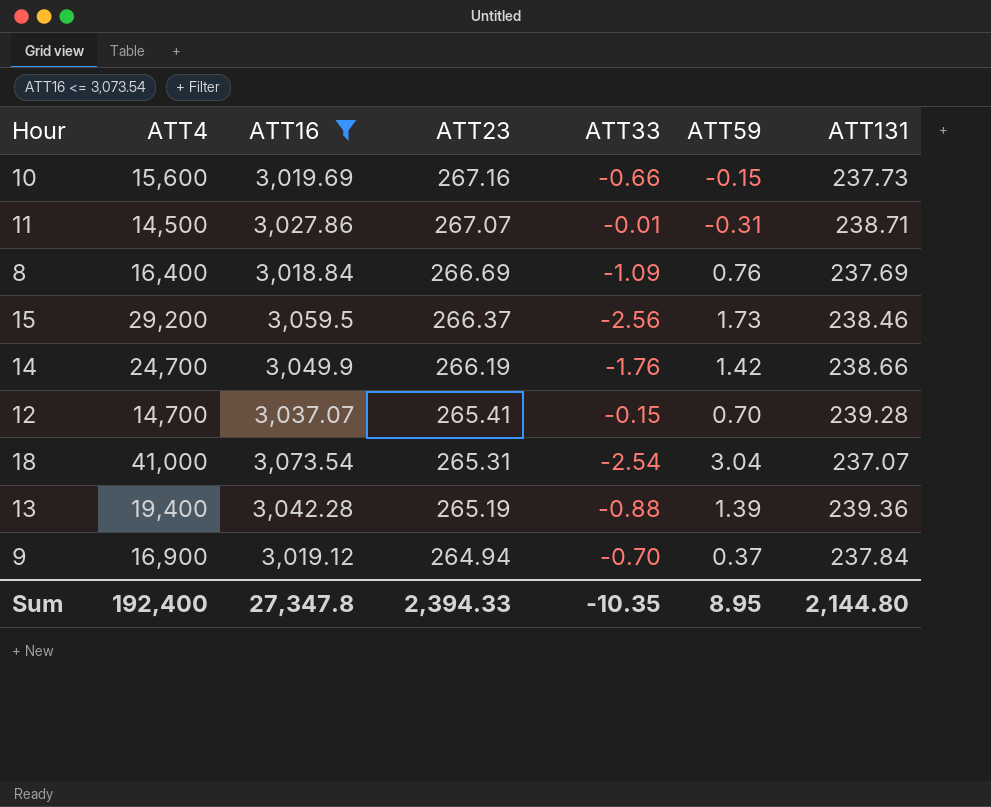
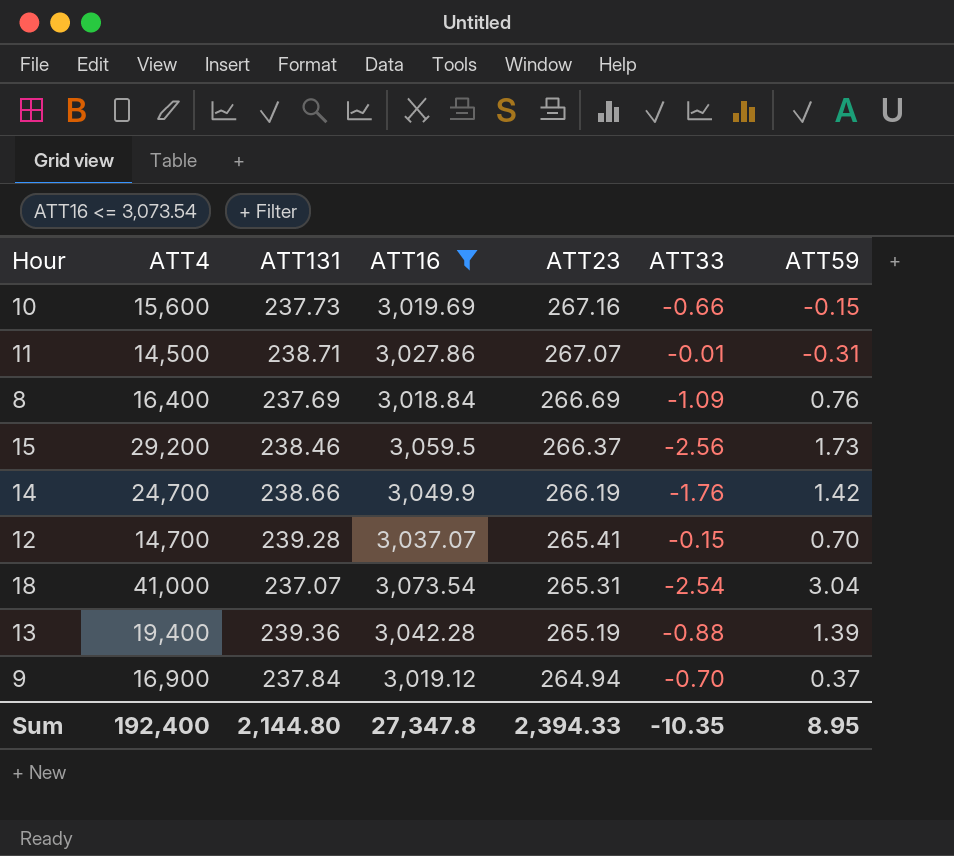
column ATT131 | position: 7 -> 3

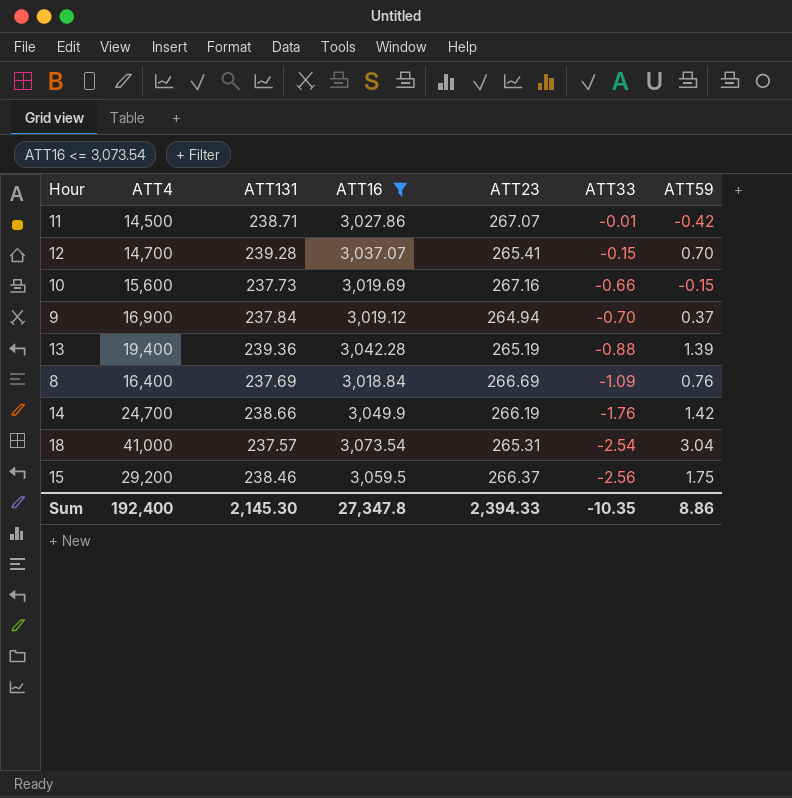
row order: ATT23 descending -> ATT33 descending
11 | ATT59: -0.31 -> -0.42
18 | ATT131: 237.07 -> 237.57
15 | ATT59: 1.73 -> 1.75
Sum | ATT131: 2,144.80 -> 2,145.30
Sum | ATT59: 8.95 -> 8.86

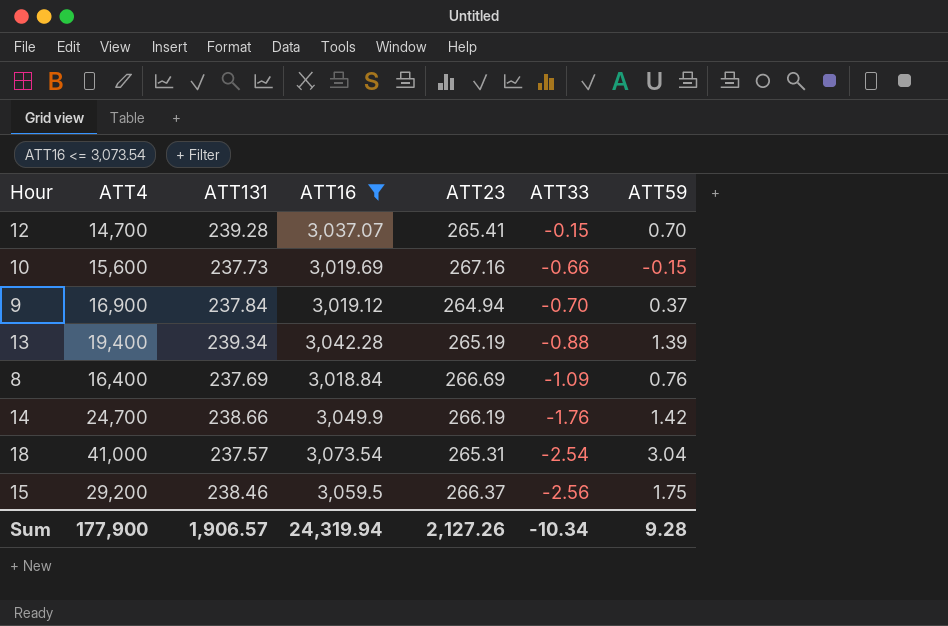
row 11: 14,500 | 238.71 | 3,027.86 | 267.07 | -0.01 | -0.42 -> none
13 | ATT131: 239.36 -> 239.34
Sum | ATT4: 192,400 -> 177,900
Sum | ATT131: 2,145.30 -> 1,906.57
Sum | ATT16: 27,347.8 -> 24,319.94
Sum | ATT23: 2,394.33 -> 2,127.26
Sum | ATT33: -10.35 -> -10.34
Sum | ATT59: 8.86 -> 9.28

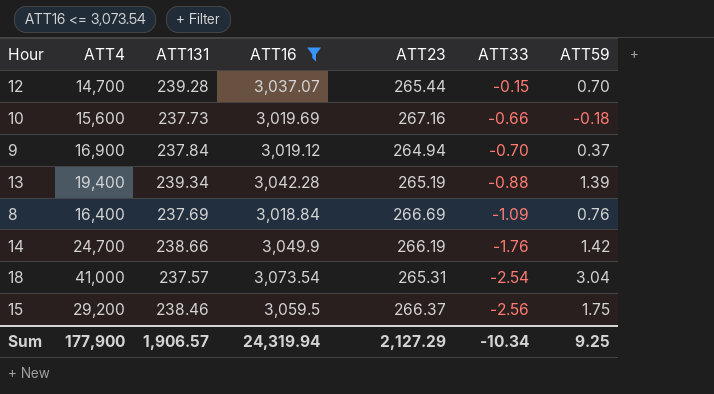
12 | ATT23: 265.41 -> 265.44
10 | ATT59: -0.15 -> -0.18
Sum | ATT23: 2,127.26 -> 2,127.29
Sum | ATT59: 9.28 -> 9.25

